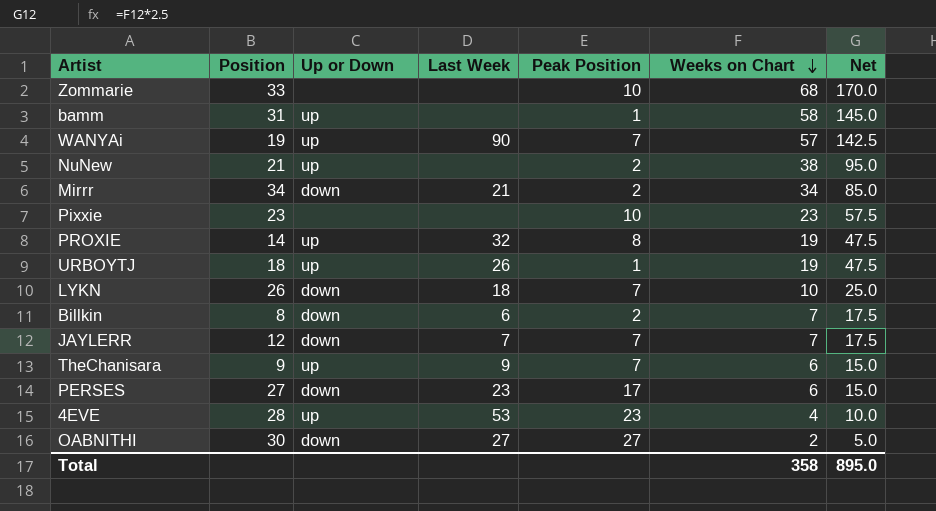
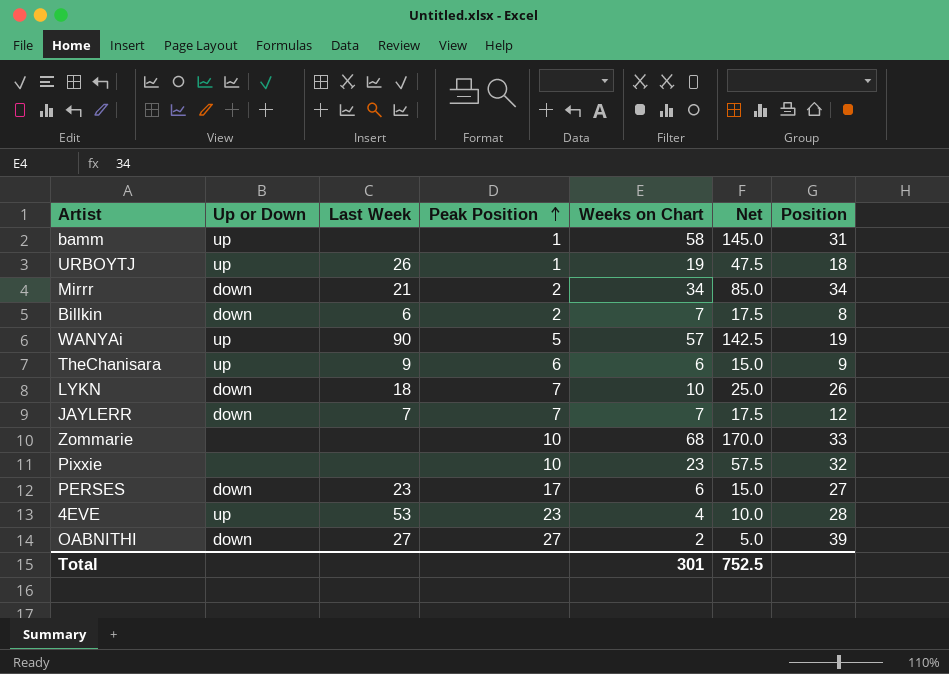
row order: Weeks on Chart descending -> Peak Position ascending
column Position | position: 2 -> 7
row NuNew: 21 | up | none | 2 | 38 | 95.0 -> none
row PROXIE: 14 | up | 32 | 8 | 19 | 47.5 -> none
WANYAi | Peak Position: 7 -> 5
TheChanisara | Peak Position: 7 -> 6
Pixxie | Position: 23 -> 32
OABNITHI | Position: 30 -> 39
Total | Weeks on Chart: 358 -> 301
Total | Net: 895.0 -> 752.5

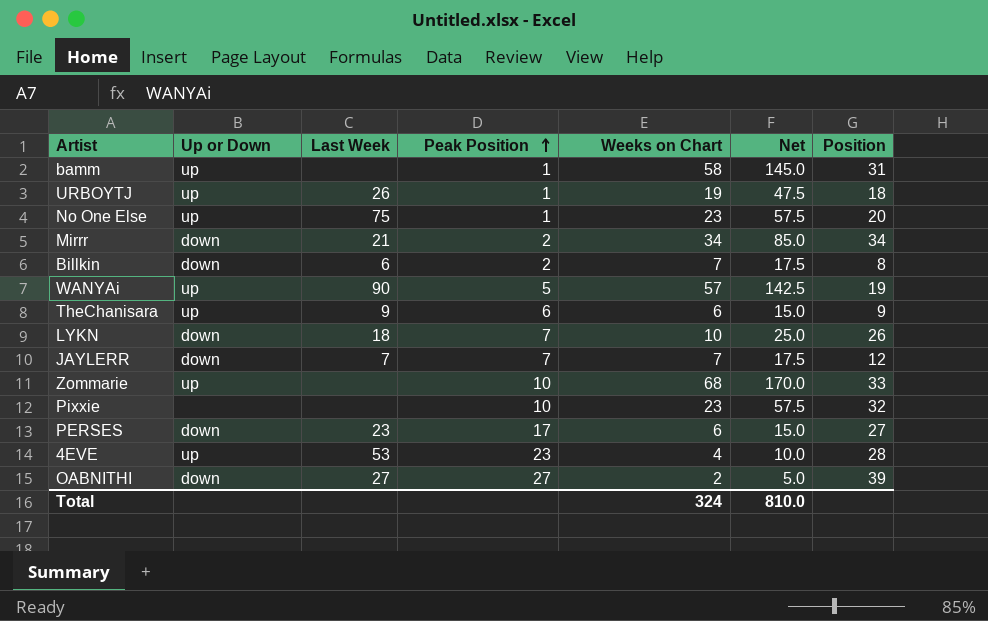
row No One Else: none -> up | 75 | 1 | 23 | 57.5 | 20
Zommarie | Up or Down: none -> up
Total | Weeks on Chart: 301 -> 324
Total | Net: 752.5 -> 810.0

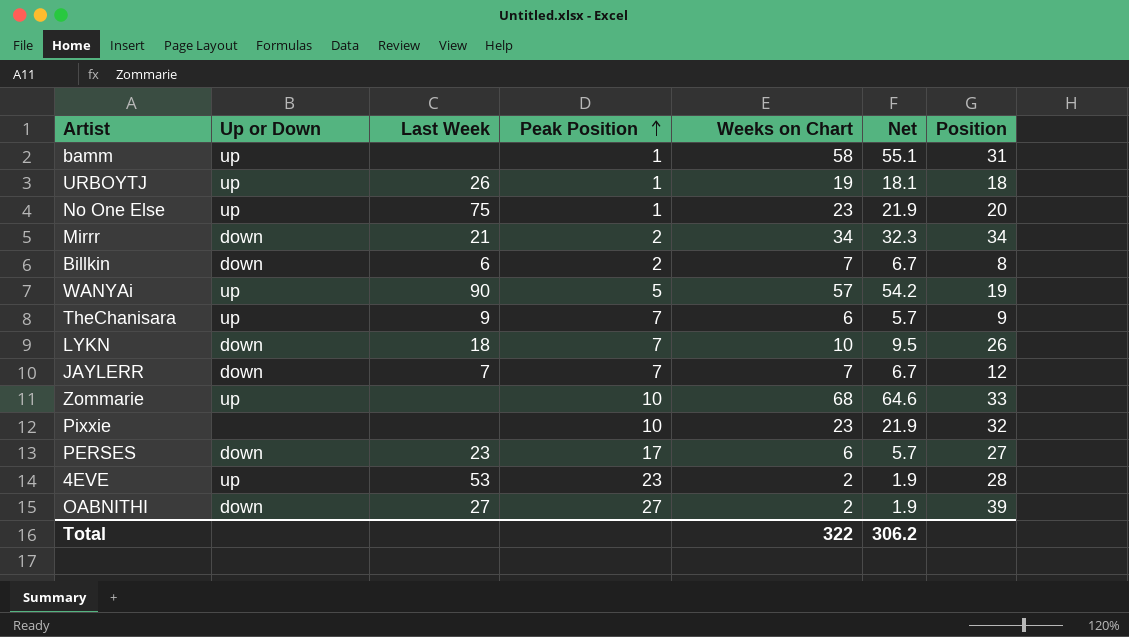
column Net | formula: [Weeks on Chart] * 2.5 -> [Weeks on Chart] * 0.95
TheChanisara | Peak Position: 6 -> 7
4EVE | Weeks on Chart: 4 -> 2
Total | Weeks on Chart: 324 -> 322
Total | Net: 810.0 -> 306.2

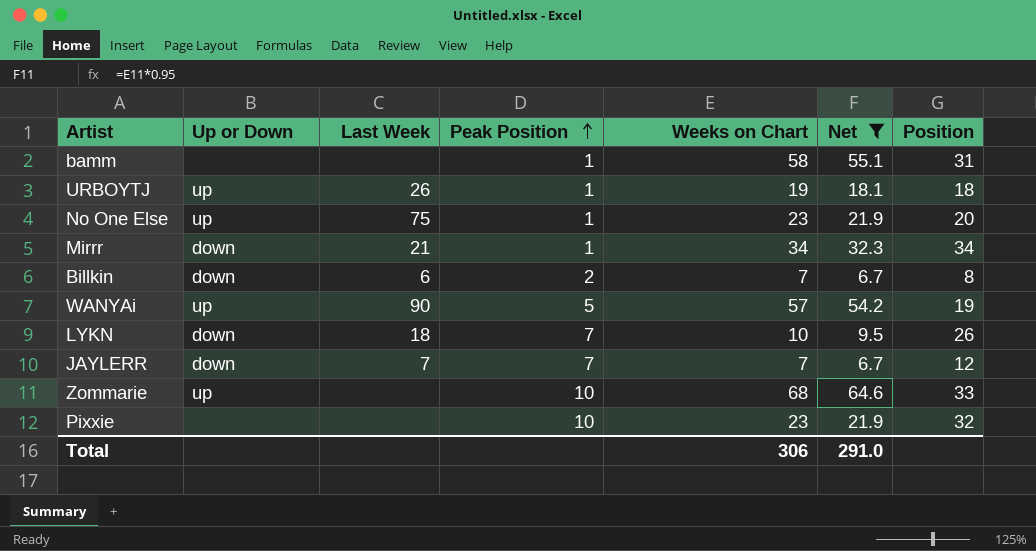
filter: none -> Net >= 6.7
bamm | Up or Down: up -> none
Mirrr | Peak Position: 2 -> 1
Total | Weeks on Chart: 322 -> 306
Total | Net: 306.2 -> 291.0

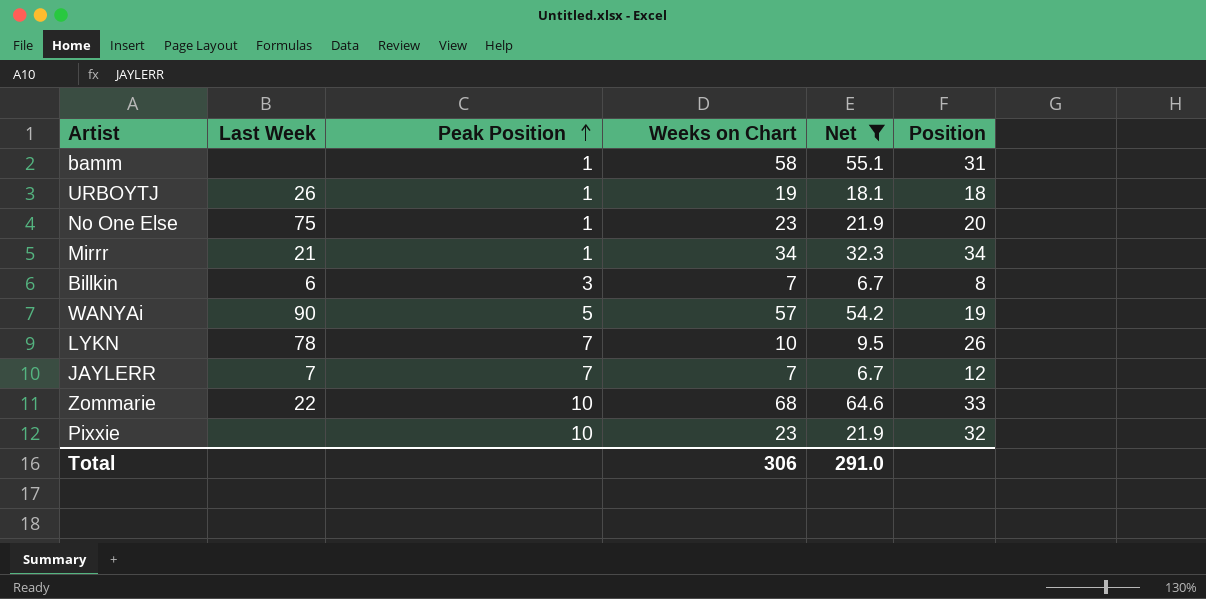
column Up or Down | position: 2 -> none
Billkin | Peak Position: 2 -> 3
LYKN | Last Week: 18 -> 78
Zommarie | Last Week: none -> 22

